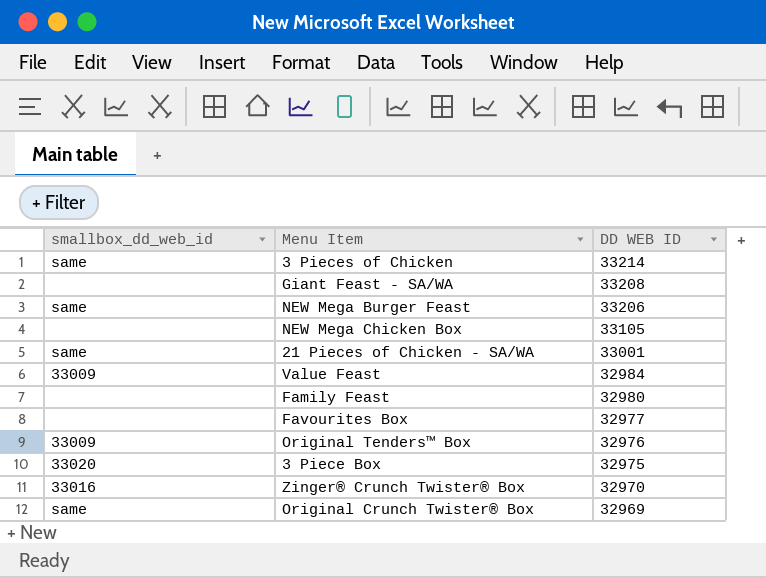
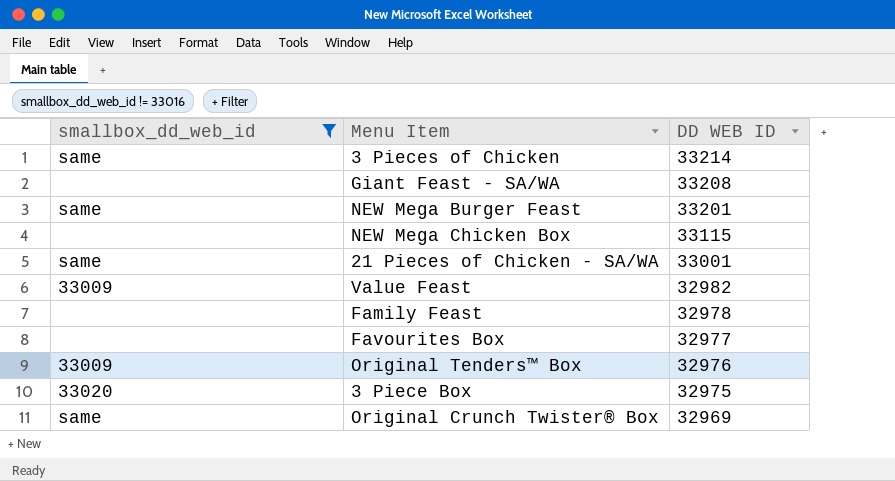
filter: none -> smallbox_dd_web_id != 33016
NEW Mega Burger Feast | DD WEB ID: 33206 -> 33201
NEW Mega Chicken Box | DD WEB ID: 33105 -> 33115
Value Feast | DD WEB ID: 32984 -> 32982
Family Feast | DD WEB ID: 32980 -> 32978

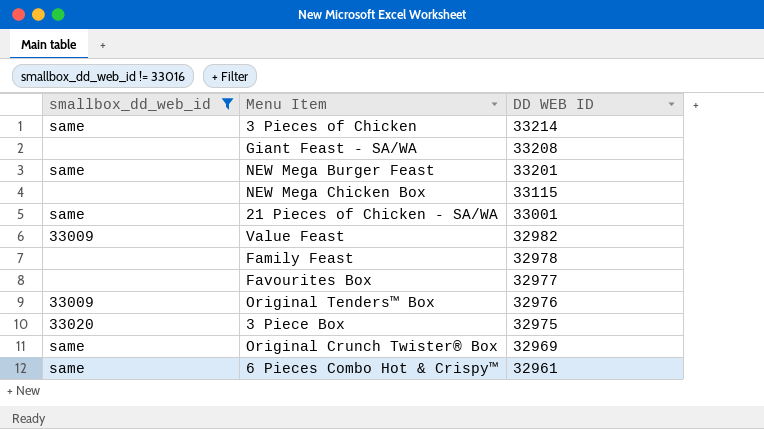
row 6 Pieces Combo Hot & Crispy™: none -> same | 32961

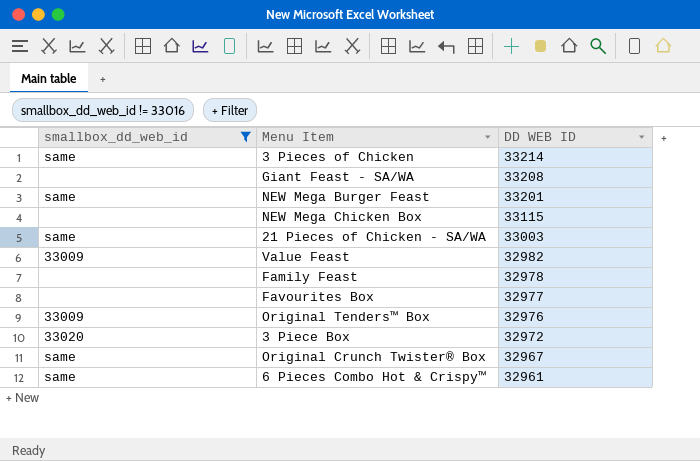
21 Pieces of Chicken - SA/WA | DD WEB ID: 33001 -> 33003
3 Piece Box | DD WEB ID: 32975 -> 32972
Original Crunch Twister® Box | DD WEB ID: 32969 -> 32967

